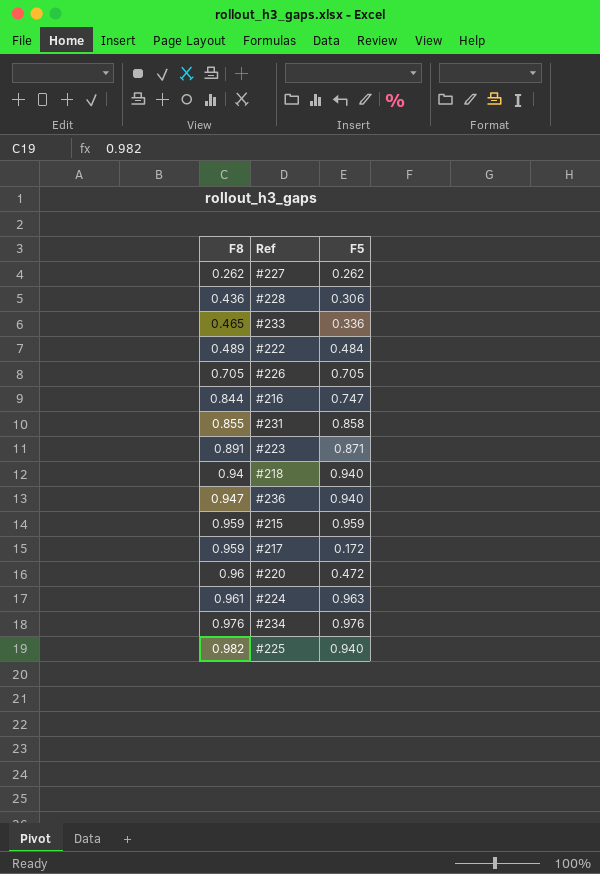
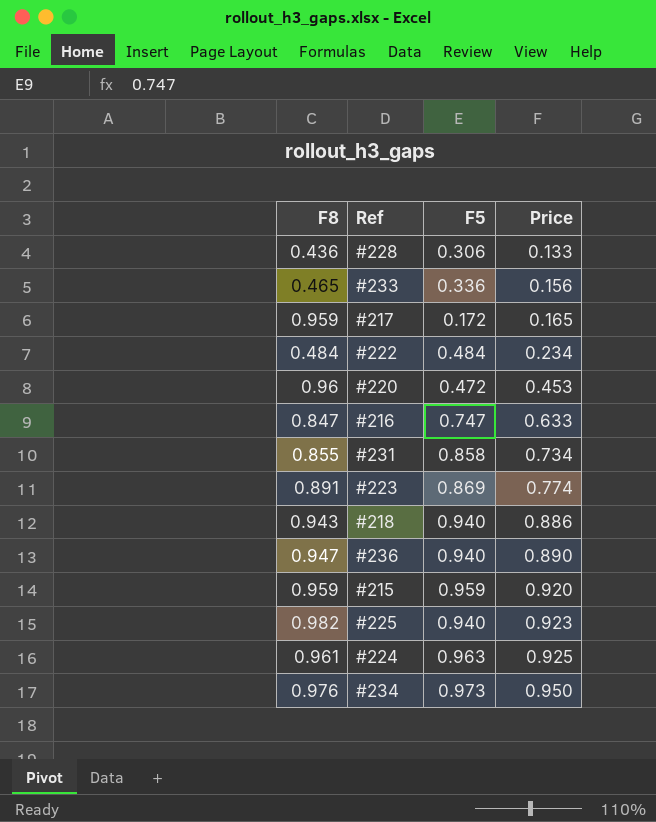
row order: F8 ascending -> Price ascending
column Price | formula: none -> [F8] * [F5]
row #227: 0.262 | 0.262 -> none
row #226: 0.705 | 0.705 -> none
#222 | F8: 0.489 -> 0.484
#216 | F8: 0.844 -> 0.847
#223 | F5: 0.871 -> 0.869
#218 | F8: 0.94 -> 0.943
#234 | F5: 0.976 -> 0.973

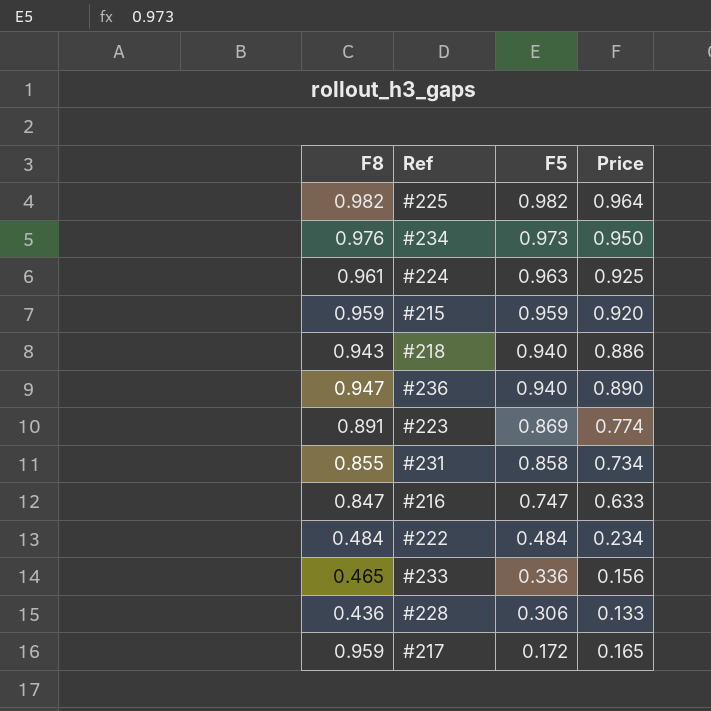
row order: Price ascending -> F5 descending
row #220: 0.96 | 0.472 | 0.453 -> none
#225 | F5: 0.940 -> 0.982
#225 | Price: 0.923 -> 0.964

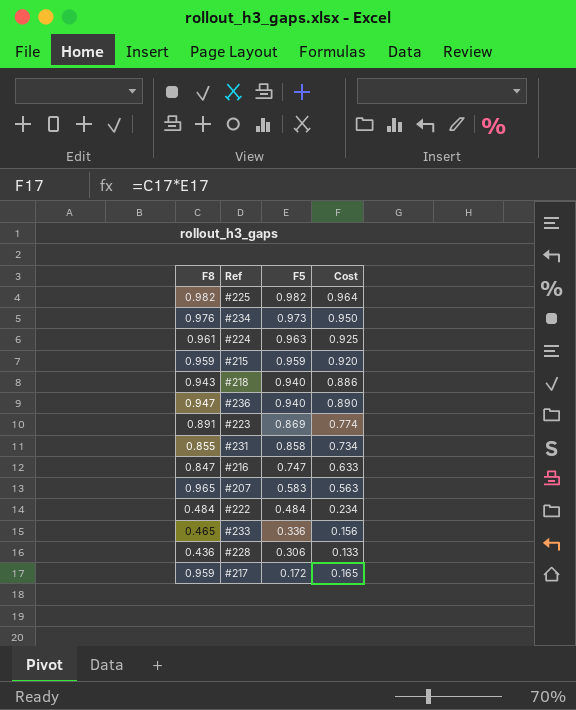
column name: Price -> Cost
row #207: none -> 0.965 | 0.583 | 0.563

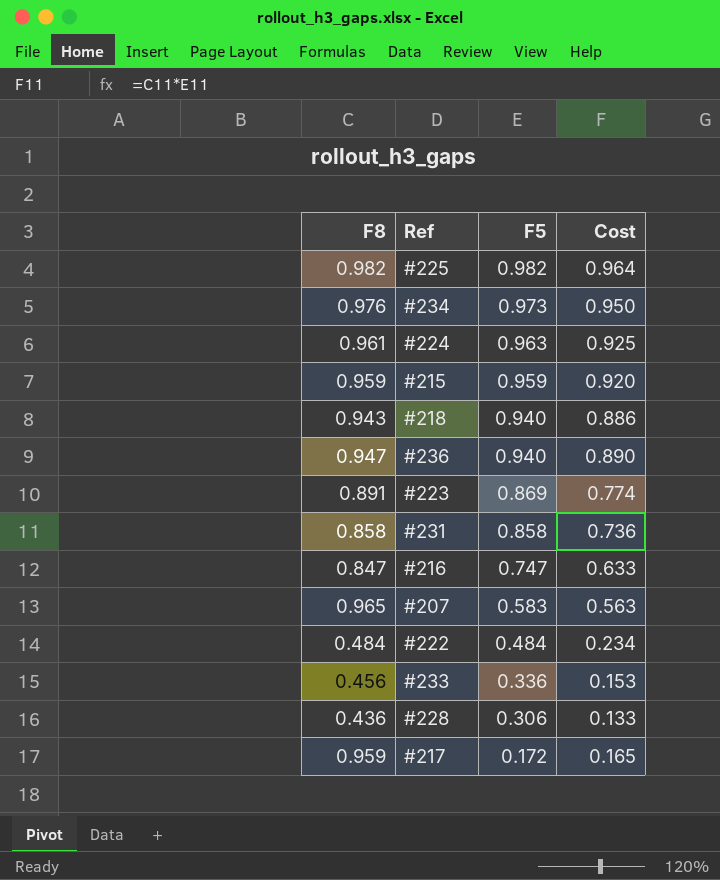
#231 | F8: 0.855 -> 0.858
#231 | Cost: 0.734 -> 0.736
#233 | F8: 0.465 -> 0.456
#233 | Cost: 0.156 -> 0.153

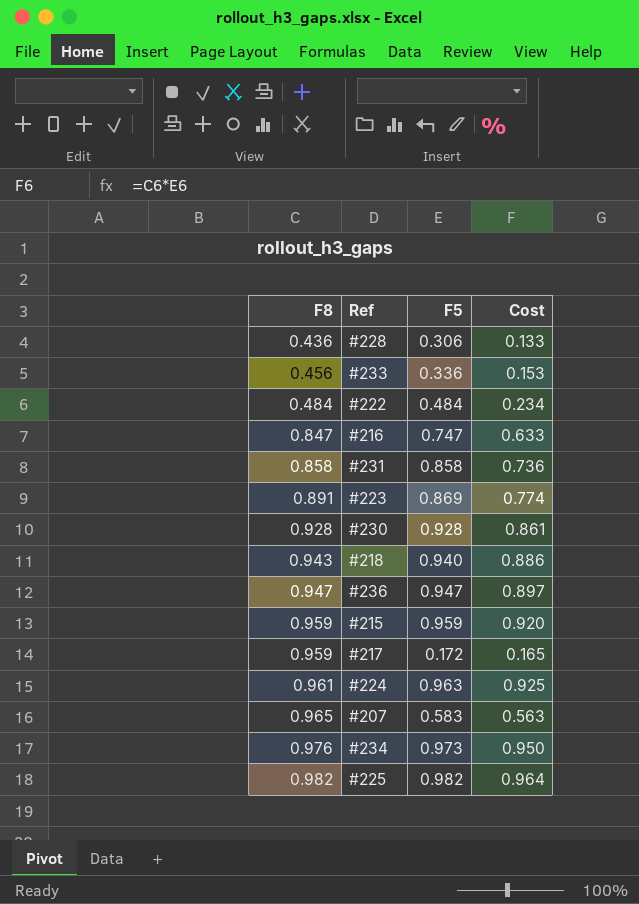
row order: F5 descending -> F8 ascending
row #230: none -> 0.928 | 0.928 | 0.861
#236 | F5: 0.940 -> 0.947
#236 | Cost: 0.890 -> 0.897

